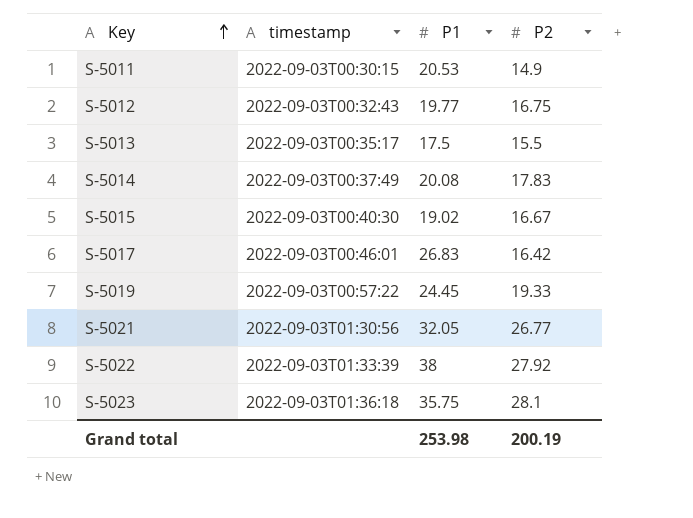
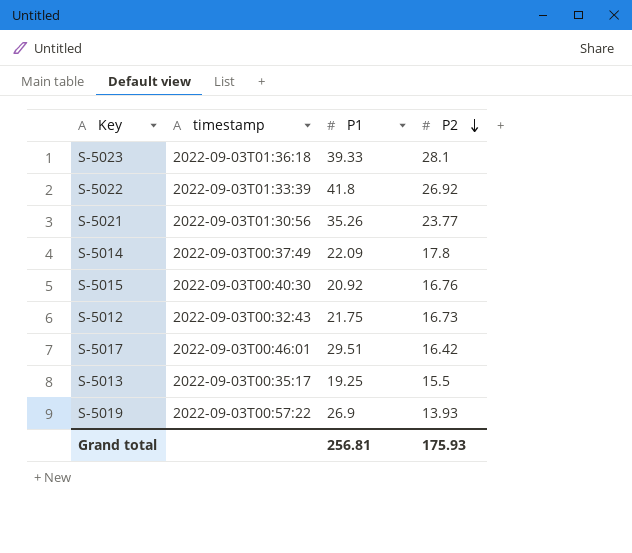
row order: Key ascending -> P2 descending
row S-5011: 2022-09-03T00:30:15 | 20.53 | 14.9 -> none
S-5023 | P1: 35.75 -> 39.33
S-5022 | P1: 38 -> 41.8
S-5022 | P2: 27.92 -> 26.92
S-5021 | P1: 32.05 -> 35.26
S-5021 | P2: 26.77 -> 23.77
S-5014 | P1: 20.08 -> 22.09
S-5014 | P2: 17.83 -> 17.8
S-5015 | P1: 19.02 -> 20.92
S-5015 | P2: 16.67 -> 16.76
S-5012 | P1: 19.77 -> 21.75
S-5012 | P2: 16.75 -> 16.73
S-5017 | P1: 26.83 -> 29.51
S-5013 | P1: 17.5 -> 19.25
S-5019 | P1: 24.45 -> 26.9
S-5019 | P2: 19.33 -> 13.93
Grand total | P1: 253.98 -> 256.81
Grand total | P2: 200.19 -> 175.93

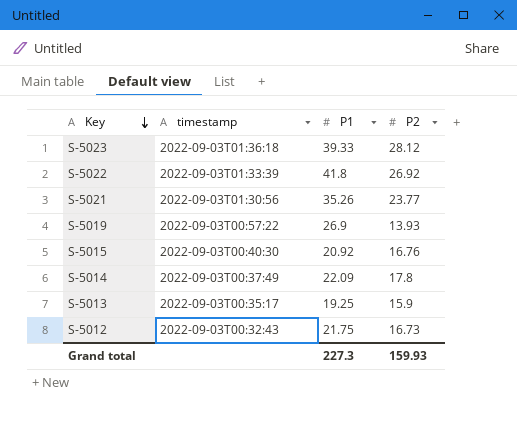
row order: P2 descending -> Key descending
row S-5017: 2022-09-03T00:46:01 | 29.51 | 16.42 -> none
S-5023 | P2: 28.1 -> 28.12
S-5013 | P2: 15.5 -> 15.9
Grand total | P1: 256.81 -> 227.3
Grand total | P2: 175.93 -> 159.93

